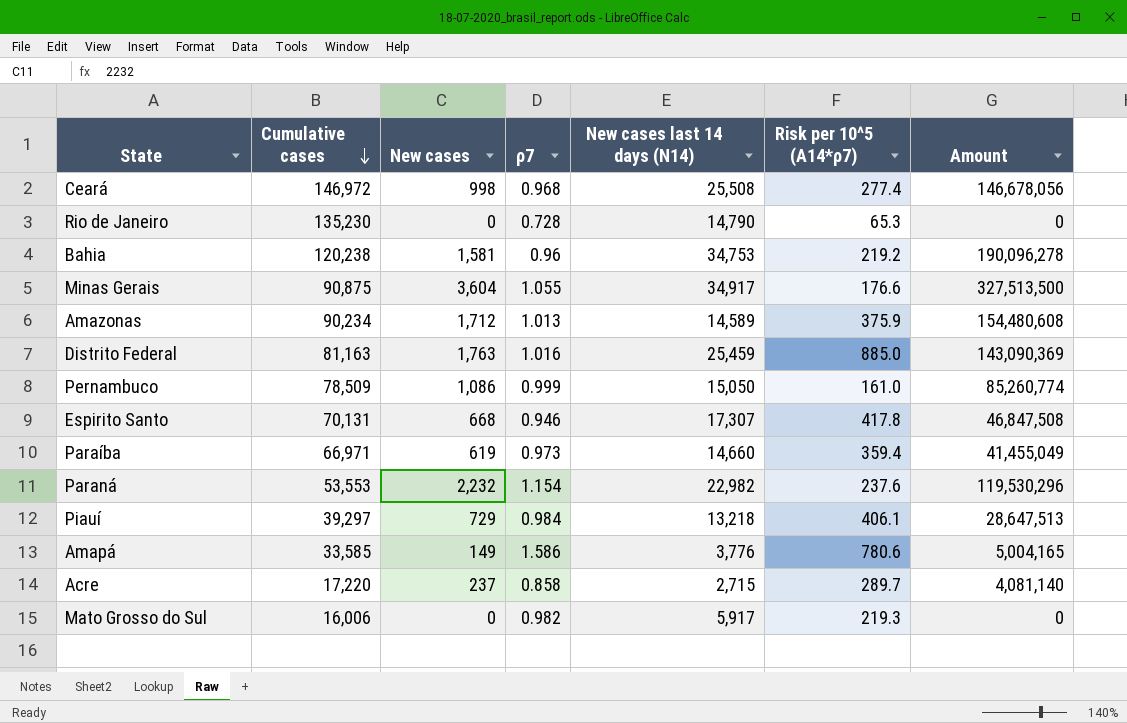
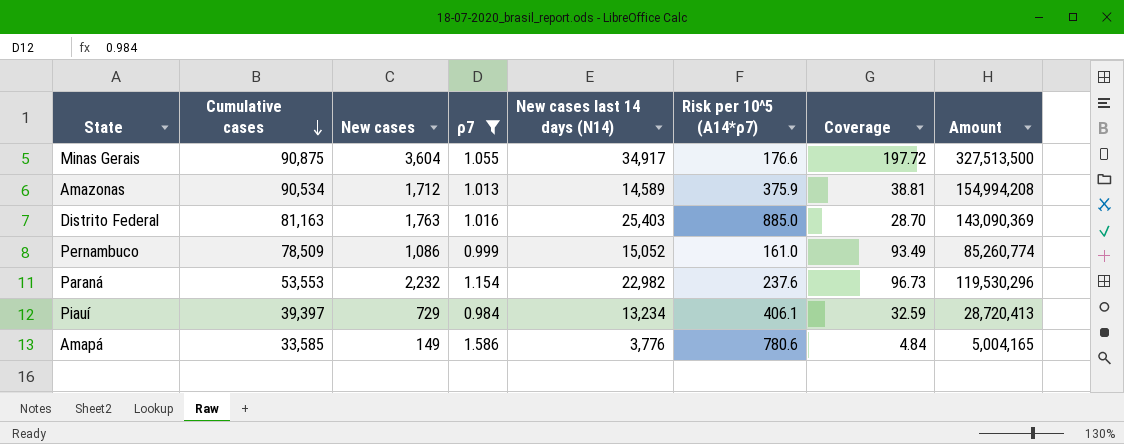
filter: none -> ρ7 >= 0.984
column Coverage | formula: none -> [New cases last 14 days (N14)] / [Risk per 10^5 (A14*ρ7)]
Amazonas | Cumulative cases: 90,234 -> 90,534
Amazonas | Amount: 154,480,608 -> 154,994,208
Distrito Federal | New cases last 14 days (N14): 25,459 -> 25,403
Pernambuco | New cases last 14 days (N14): 15,050 -> 15,052
Piauí | Cumulative cases: 39,297 -> 39,397
Piauí | New cases last 14 days (N14): 13,218 -> 13,234
Piauí | Amount: 28,647,513 -> 28,720,413

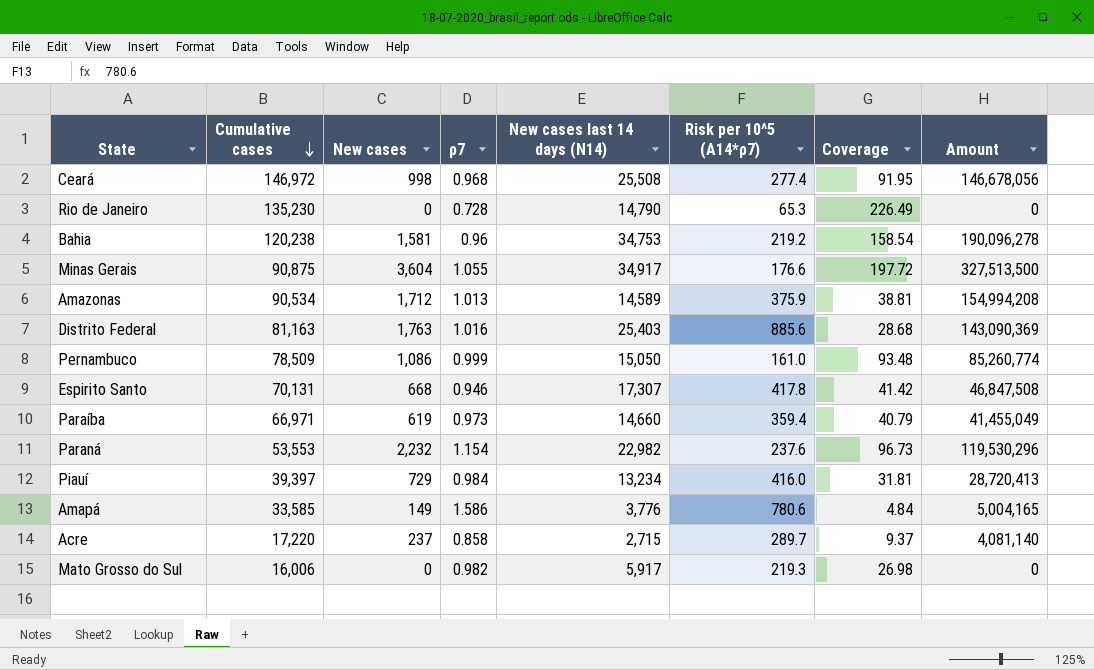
filter: ρ7 >= 0.984 -> none
Distrito Federal | Risk per 10^5 (A14*ρ7): 885.0 -> 885.6
Distrito Federal | Coverage: 28.70 -> 28.68
Pernambuco | New cases last 14 days (N14): 15,052 -> 15,050
Pernambuco | Coverage: 93.49 -> 93.48
Piauí | Risk per 10^5 (A14*ρ7): 406.1 -> 416.0
Piauí | Coverage: 32.59 -> 31.81

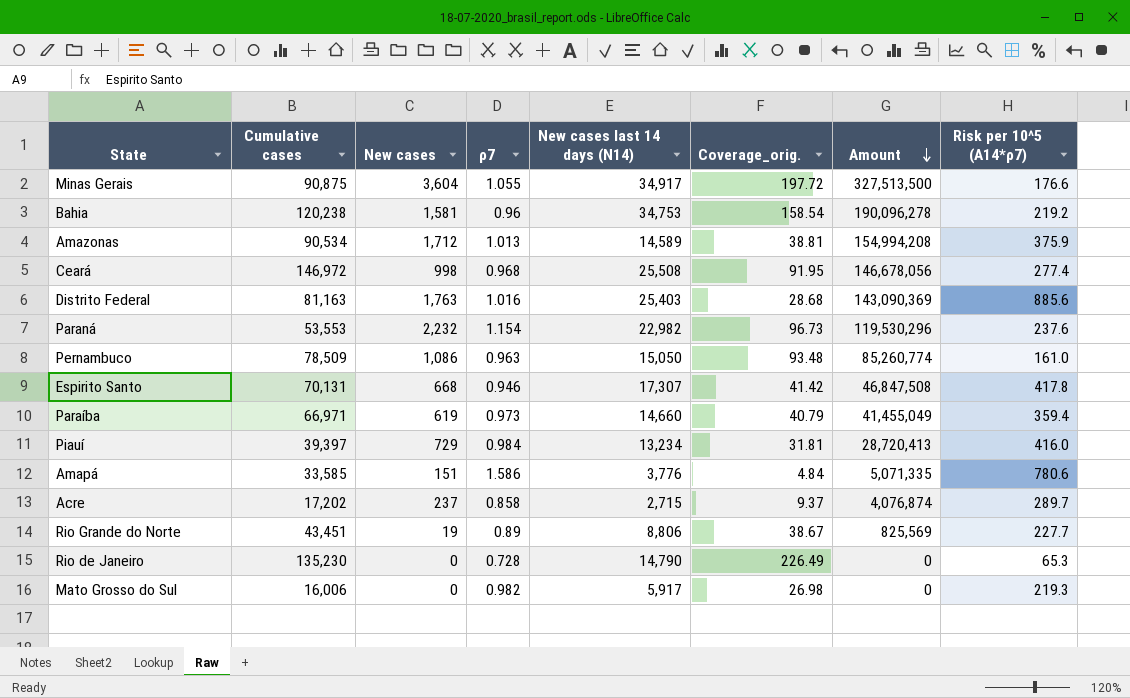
row order: Cumulative cases descending -> Amount descending
column name: Coverage -> Coverage_orig.
column Risk per 10^5 (A14*ρ7) | position: 6 -> 8
Pernambuco | ρ7: 0.999 -> 0.963
Amapá | New cases: 149 -> 151
Amapá | Amount: 5,004,165 -> 5,071,335
Acre | Cumulative cases: 17,220 -> 17,202
Acre | Amount: 4,081,140 -> 4,076,874
row Rio Grande do Norte: none -> 43,451 | 19 | 0.89 | 8,806 | 38.67 | 825,569 | 227.7

